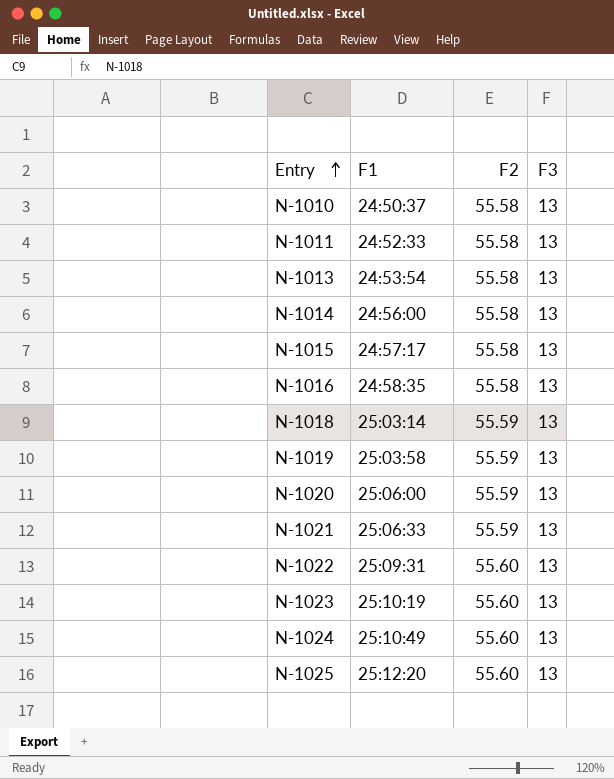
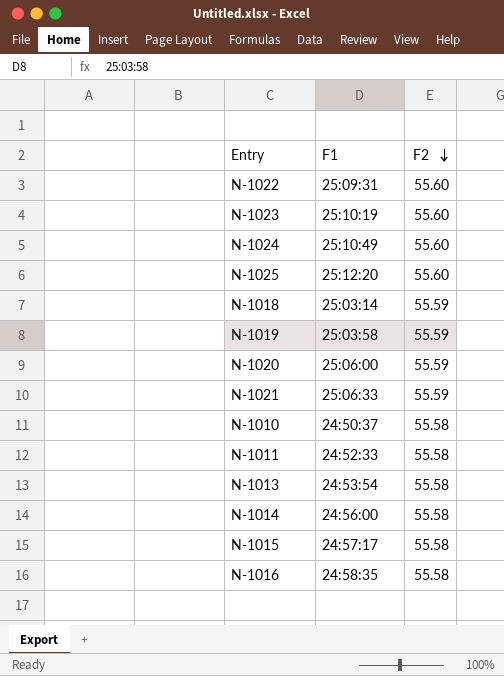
row order: Entry ascending -> F2 descending
column F3 | position: 4 -> none

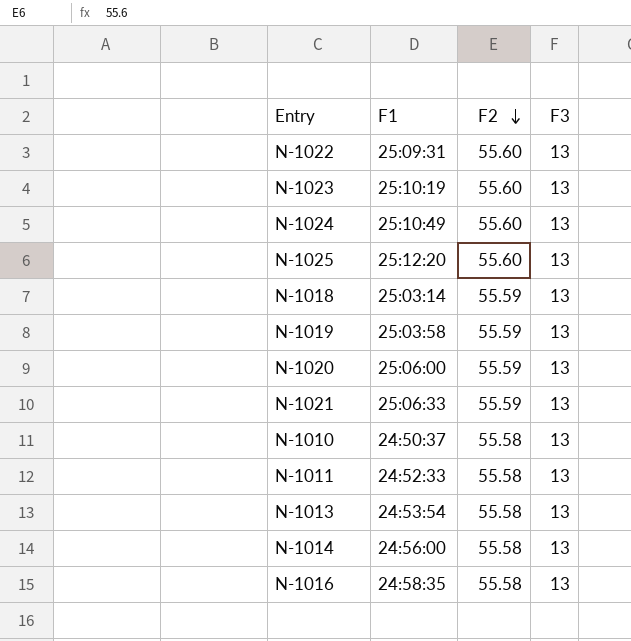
column F3 | position: none -> 4
row N-1015: 24:57:17 | 55.58 -> none

